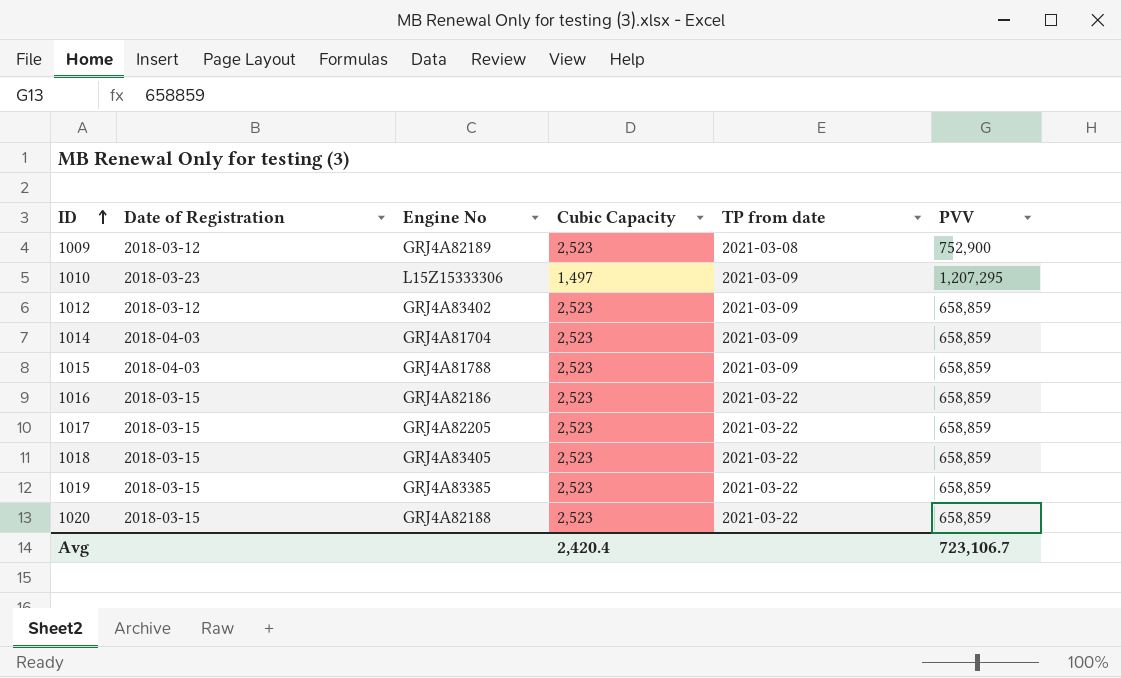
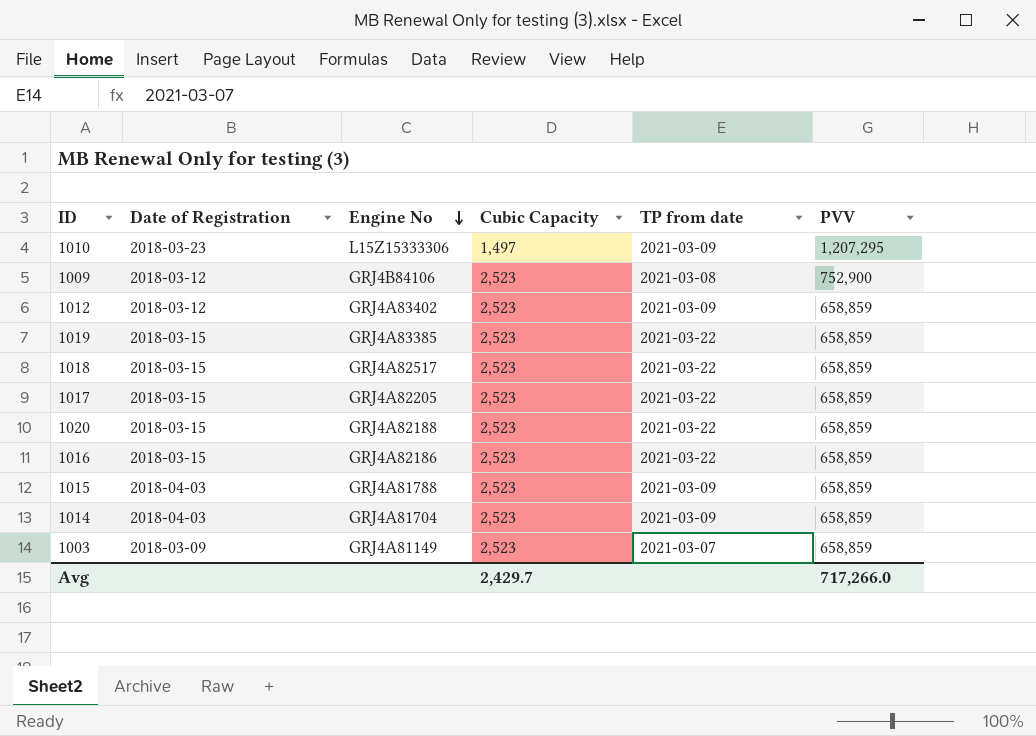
row order: ID ascending -> Engine No descending
1009 | Engine No: GRJ4A82189 -> GRJ4B84106
1018 | Engine No: GRJ4A83405 -> GRJ4A82517
row 1003: none -> 2018-03-09 | GRJ4A81149 | 2,523 | 2021-03-07 | 658,859
Avg | Cubic Capacity: 2,420.4 -> 2,429.7
Avg | PVV: 723,106.7 -> 717,266.0

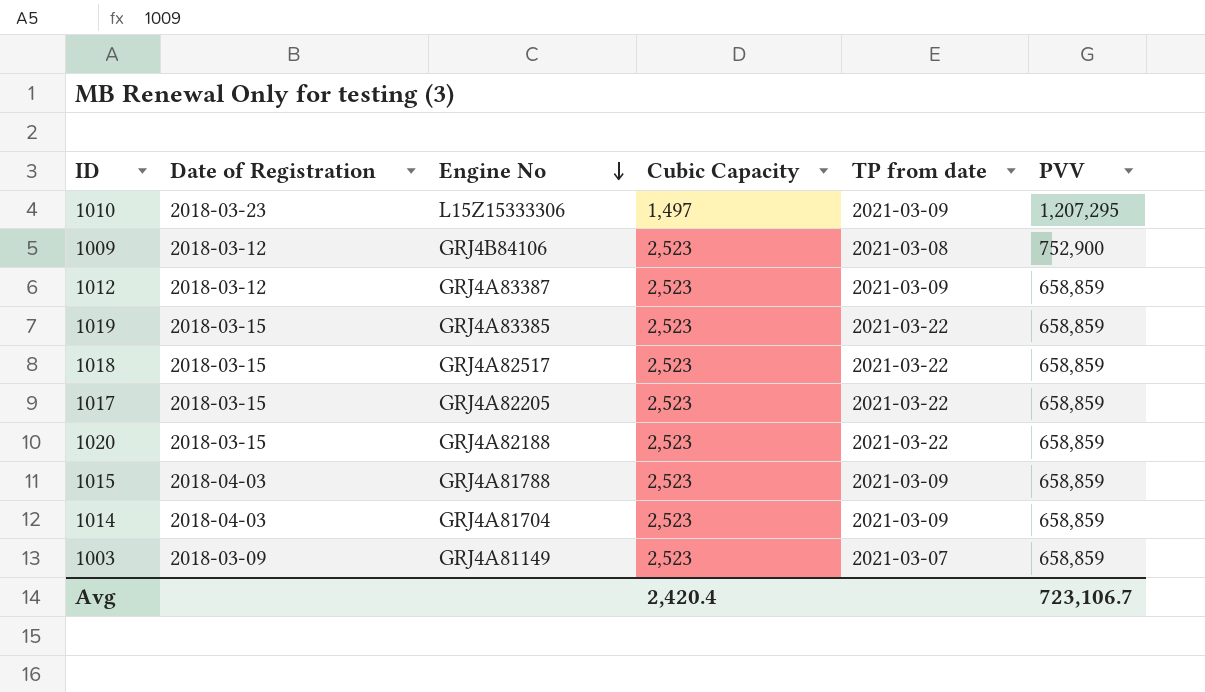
row 1016: 2018-03-15 | GRJ4A82186 | 2,523 | 2021-03-22 | 658,859 -> none
1012 | Engine No: GRJ4A83402 -> GRJ4A83387
Avg | Cubic Capacity: 2,429.7 -> 2,420.4
Avg | PVV: 717,266.0 -> 723,106.7

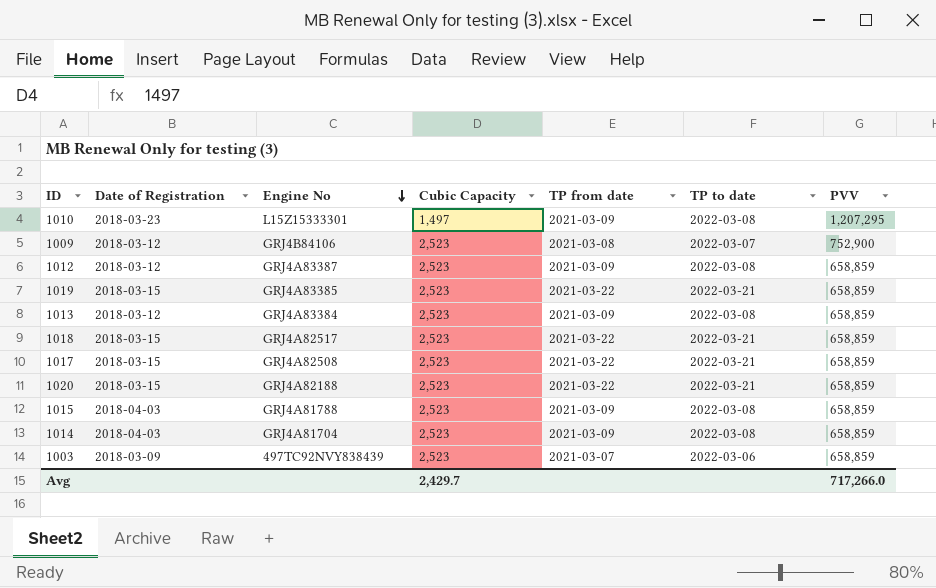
column TP to date | position: none -> 6
1010 | Engine No: L15Z15333306 -> L15Z15333301
row 1013: none -> 2018-03-12 | GRJ4A83384 | 2,523 | 2021-03-09 | 2022-03-08 | 658,859
1017 | Engine No: GRJ4A82205 -> GRJ4A82508
1003 | Engine No: GRJ4A81149 -> 497TC92NVY838439
Avg | Cubic Capacity: 2,420.4 -> 2,429.7
Avg | PVV: 723,106.7 -> 717,266.0

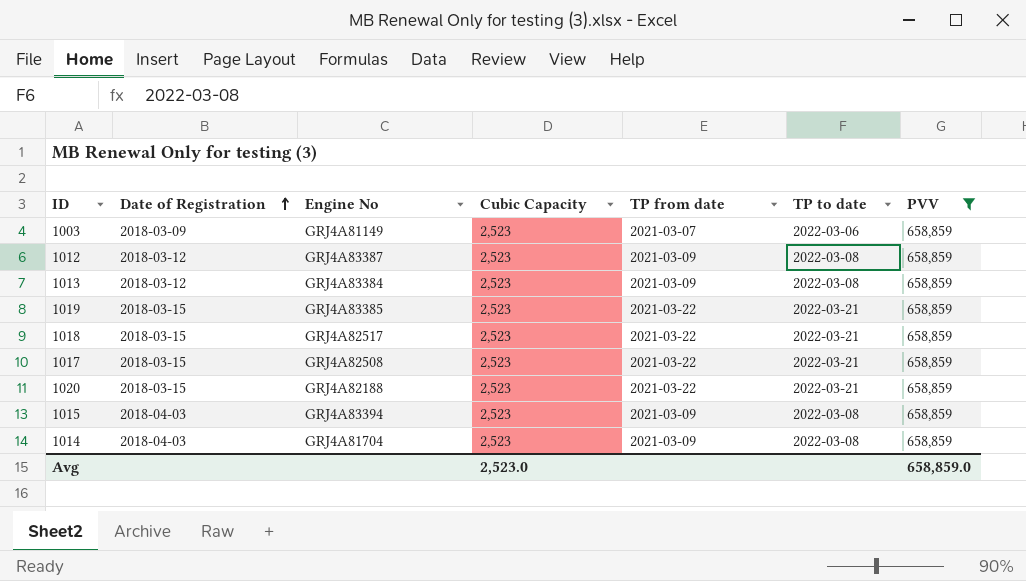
filter: none -> PVV = 658,859
row order: Engine No descending -> Date of Registration ascending
1003 | Engine No: 497TC92NVY838439 -> GRJ4A81149
1015 | Engine No: GRJ4A81788 -> GRJ4A83394
Avg | Cubic Capacity: 2,429.7 -> 2,523.0
Avg | PVV: 717,266.0 -> 658,859.0

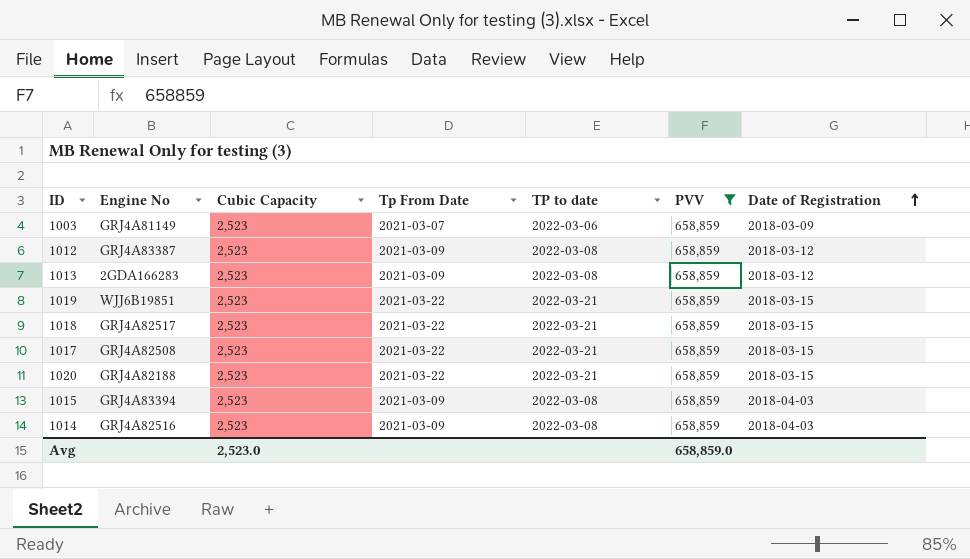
column name: TP from date -> Tp From Date
column Date of Registration | position: 2 -> 7
1013 | Engine No: GRJ4A83384 -> 2GDA166283
1019 | Engine No: GRJ4A83385 -> WJJ6B19851
1014 | Engine No: GRJ4A81704 -> GRJ4A82516

